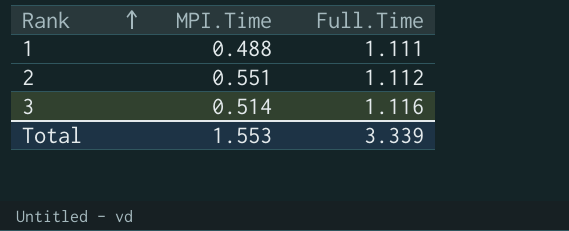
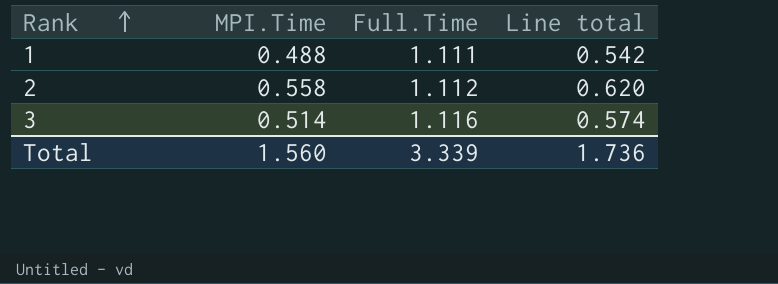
column Line total | formula: none -> [MPI.Time] * [Full.Time]
2 | MPI.Time: 0.551 -> 0.558
Total | MPI.Time: 1.553 -> 1.560

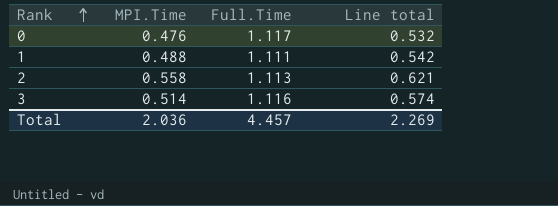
row 0: none -> 0.476 | 1.117 | 0.532
2 | Full.Time: 1.112 -> 1.113
2 | Line total: 0.620 -> 0.621
Total | MPI.Time: 1.560 -> 2.036
Total | Full.Time: 3.339 -> 4.457
Total | Line total: 1.736 -> 2.269

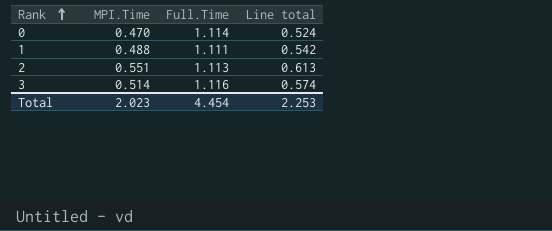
0 | MPI.Time: 0.476 -> 0.470
0 | Full.Time: 1.117 -> 1.114
0 | Line total: 0.532 -> 0.524
2 | MPI.Time: 0.558 -> 0.551
2 | Line total: 0.621 -> 0.613
Total | MPI.Time: 2.036 -> 2.023
Total | Full.Time: 4.457 -> 4.454
Total | Line total: 2.269 -> 2.253

